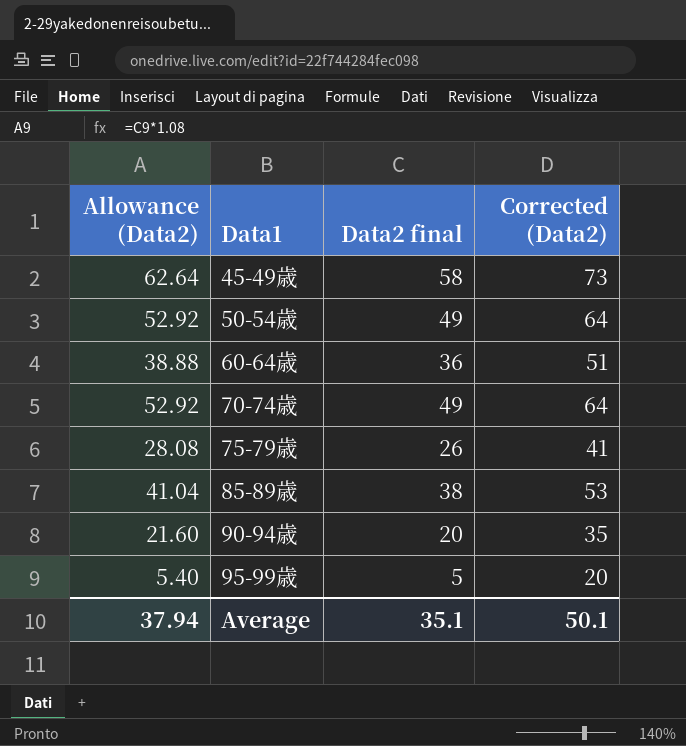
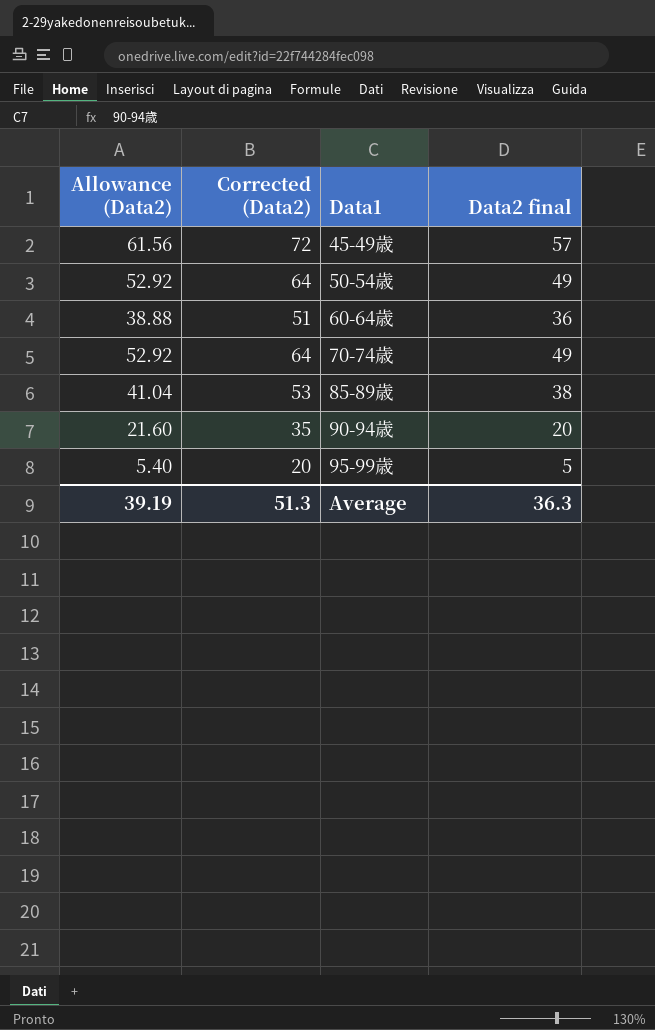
column Corrected (Data2) | position: 4 -> 2
row 75-79歳: 28.08 | 26 | 41 -> none
45-49歳 | Allowance (Data2): 62.64 -> 61.56
45-49歳 | Corrected (Data2): 73 -> 72
45-49歳 | Data2 final: 58 -> 57
Average | Allowance (Data2): 37.94 -> 39.19
Average | Corrected (Data2): 50.1 -> 51.3
Average | Data2 final: 35.1 -> 36.3

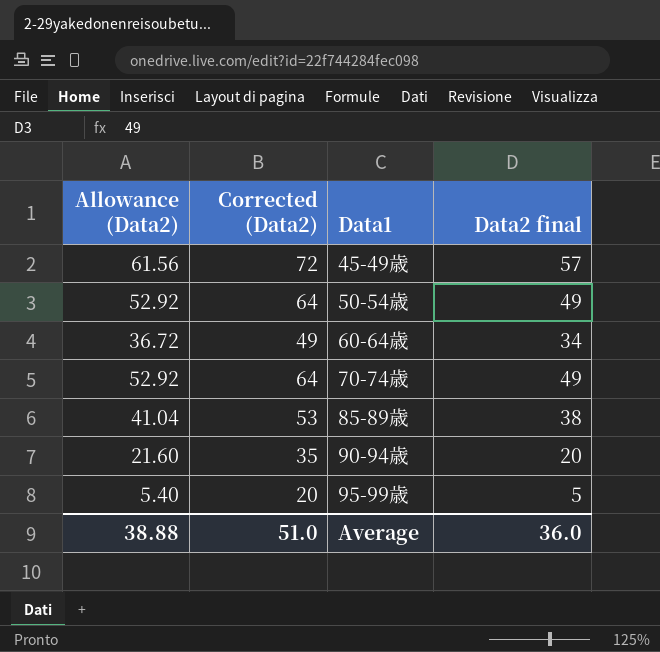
60-64歳 | Allowance (Data2): 38.88 -> 36.72
60-64歳 | Corrected (Data2): 51 -> 49
60-64歳 | Data2 final: 36 -> 34
Average | Allowance (Data2): 39.19 -> 38.88
Average | Corrected (Data2): 51.3 -> 51.0
Average | Data2 final: 36.3 -> 36.0

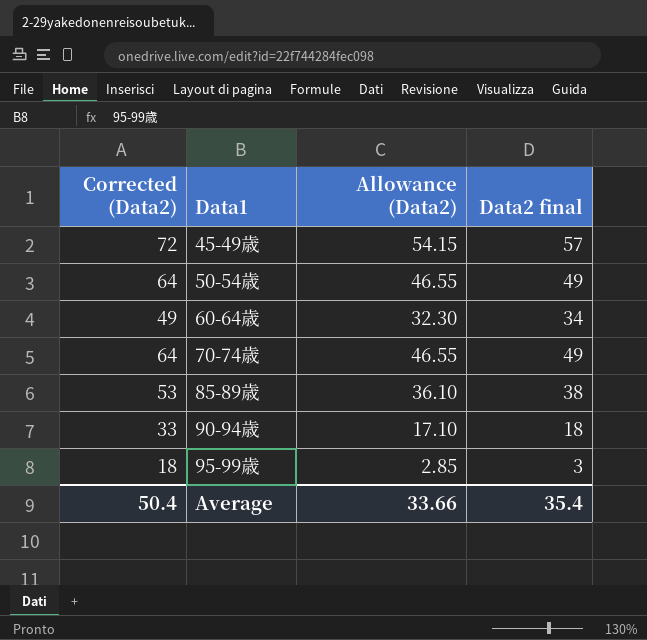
column Allowance (Data2) | formula: [Data2 final] * 1.08 -> [Data2 final] * 0.95
column Allowance (Data2) | position: 1 -> 3
90-94歳 | Corrected (Data2): 35 -> 33
90-94歳 | Data2 final: 20 -> 18
95-99歳 | Corrected (Data2): 20 -> 18
95-99歳 | Data2 final: 5 -> 3
Average | Corrected (Data2): 51.0 -> 50.4
Average | Allowance (Data2): 38.88 -> 33.66
Average | Data2 final: 36.0 -> 35.4

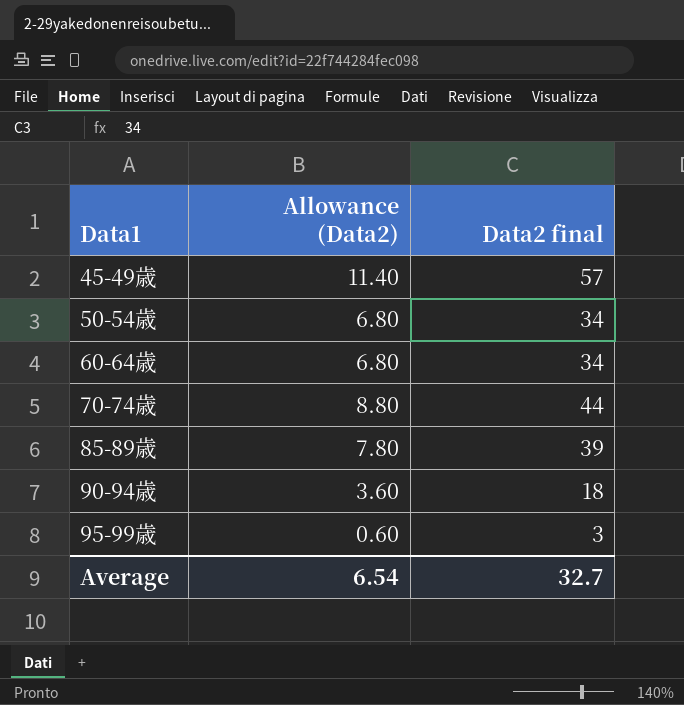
column Corrected (Data2) | formula: [Data2 final] + 15 -> none
column Allowance (Data2) | formula: [Data2 final] * 0.95 -> [Data2 final] * 0.2
50-54歳 | Data2 final: 49 -> 34
70-74歳 | Data2 final: 49 -> 44
85-89歳 | Data2 final: 38 -> 39
Average | Allowance (Data2): 33.66 -> 6.54
Average | Data2 final: 35.4 -> 32.7

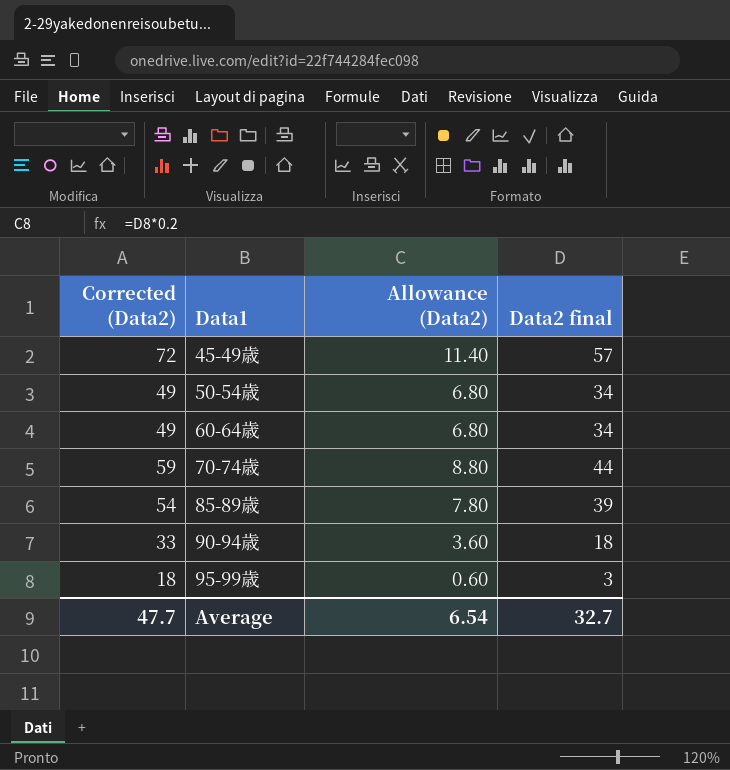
column Corrected (Data2) | formula: none -> [Data2 final] + 15

